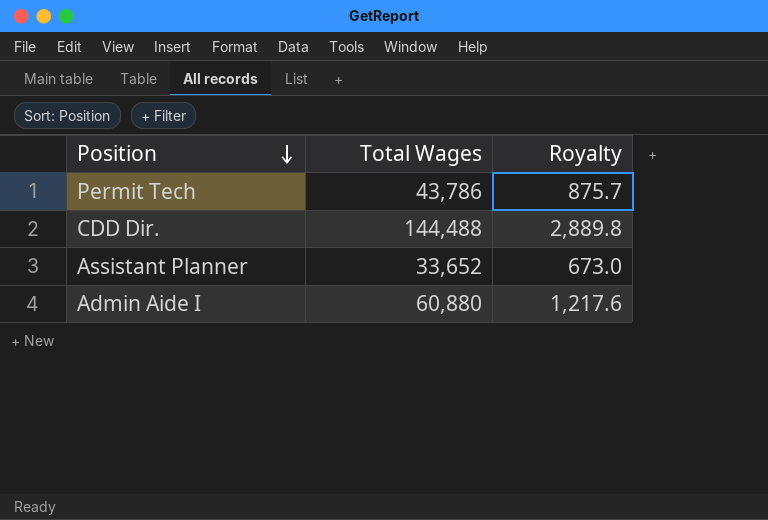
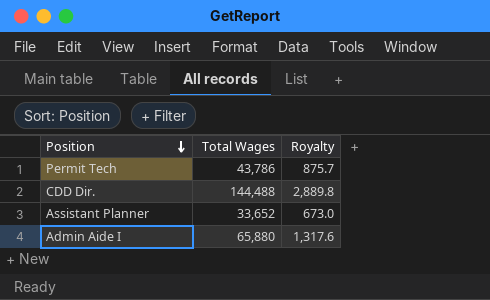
Admin Aide I | Total Wages: 60,880 -> 65,880
Admin Aide I | Royalty: 1,217.6 -> 1,317.6

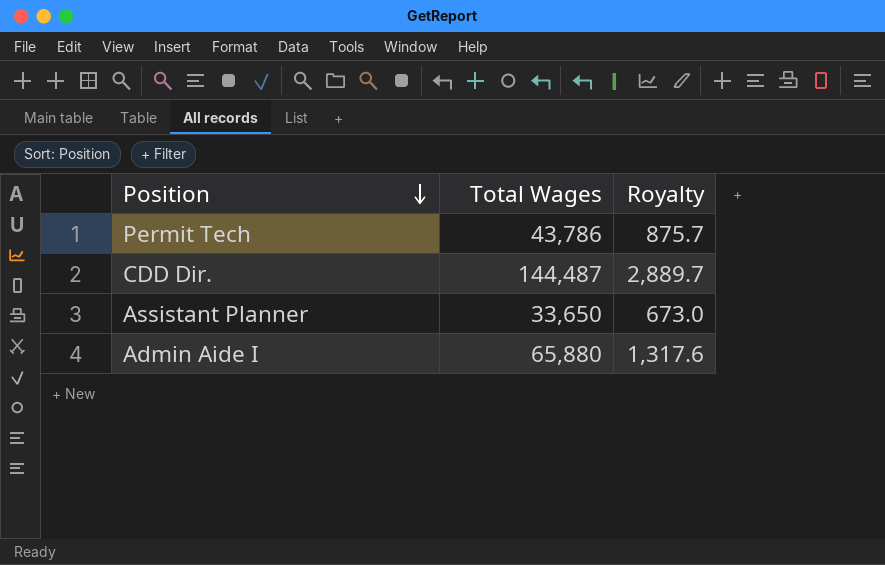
CDD Dir. | Total Wages: 144,488 -> 144,487
CDD Dir. | Royalty: 2,889.8 -> 2,889.7
Assistant Planner | Total Wages: 33,652 -> 33,650

